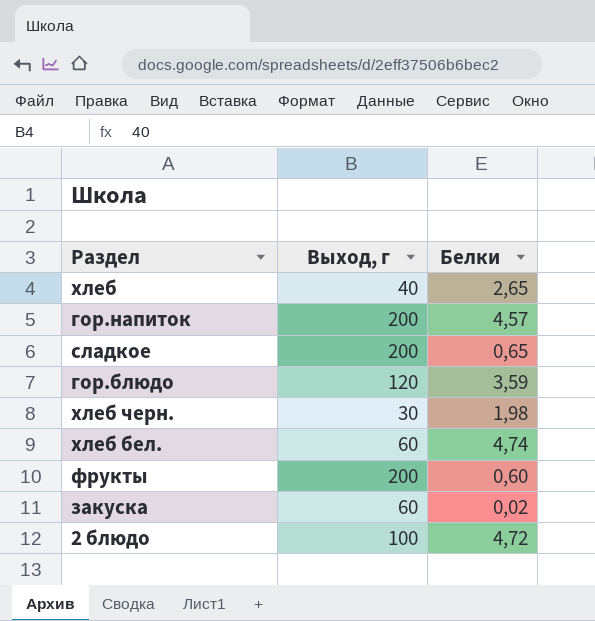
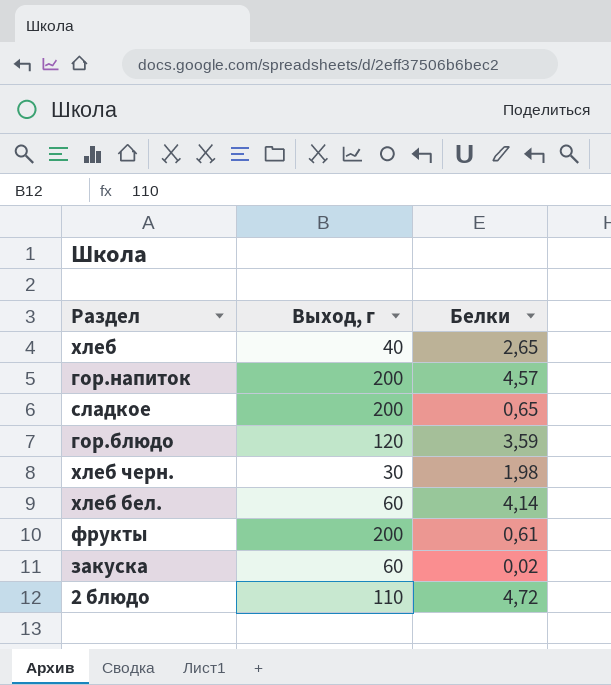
хлеб бел. | Белки: 4,74 -> 4,14
фрукты | Белки: 0,60 -> 0,61
2 блюдо | Выход, г: 100 -> 110

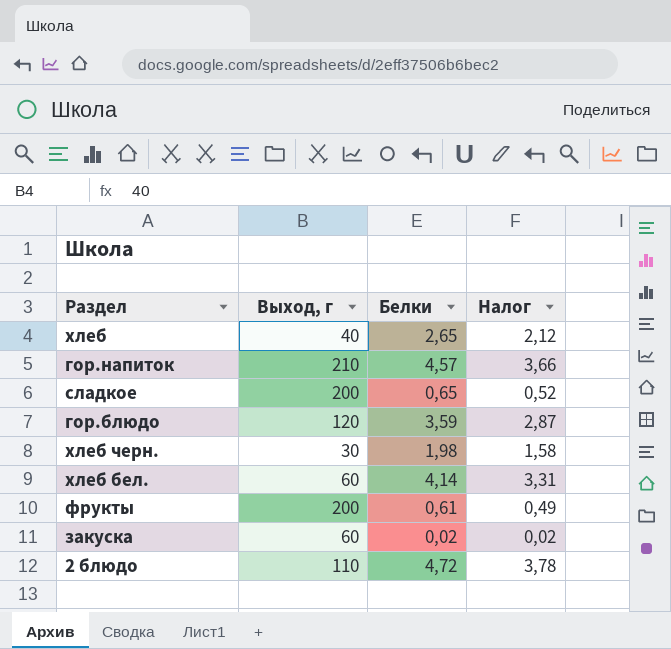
column Налог | formula: none -> [Белки] * 0,8
гор.напиток | Выход, г: 200 -> 210

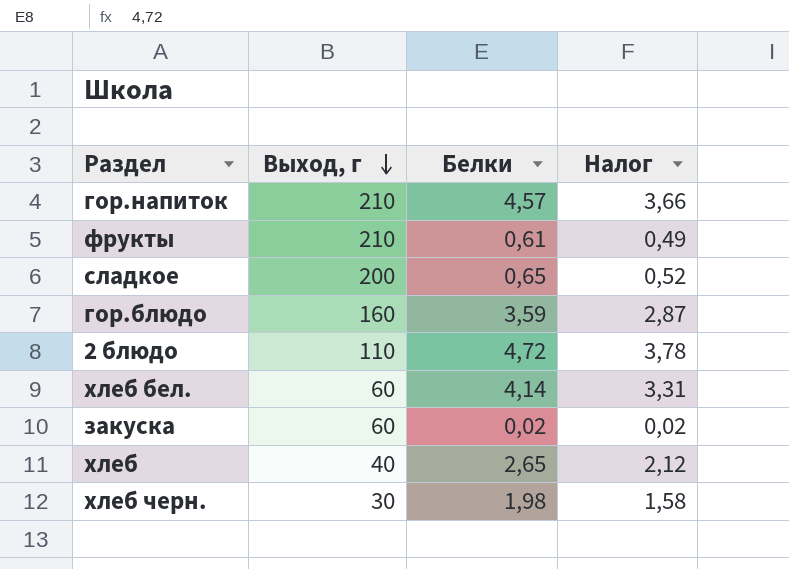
row order: none -> Выход, г descending
фрукты | Выход, г: 200 -> 210
гор.блюдо | Выход, г: 120 -> 160

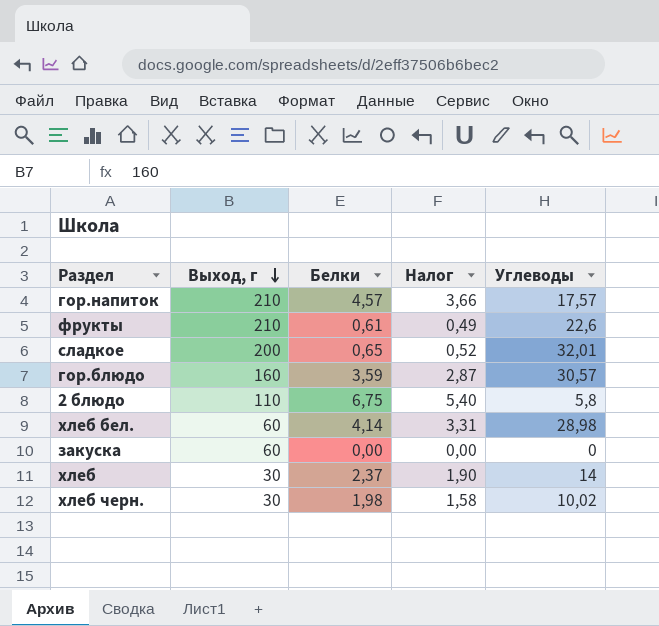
column Углеводы | position: none -> 5
2 блюдо | Белки: 4,72 -> 6,75
2 блюдо | Налог: 3,78 -> 5,40
закуска | Белки: 0,02 -> 0,00
закуска | Налог: 0,02 -> 0,00
хлеб | Выход, г: 40 -> 30
хлеб | Белки: 2,65 -> 2,37
хлеб | Налог: 2,12 -> 1,90

